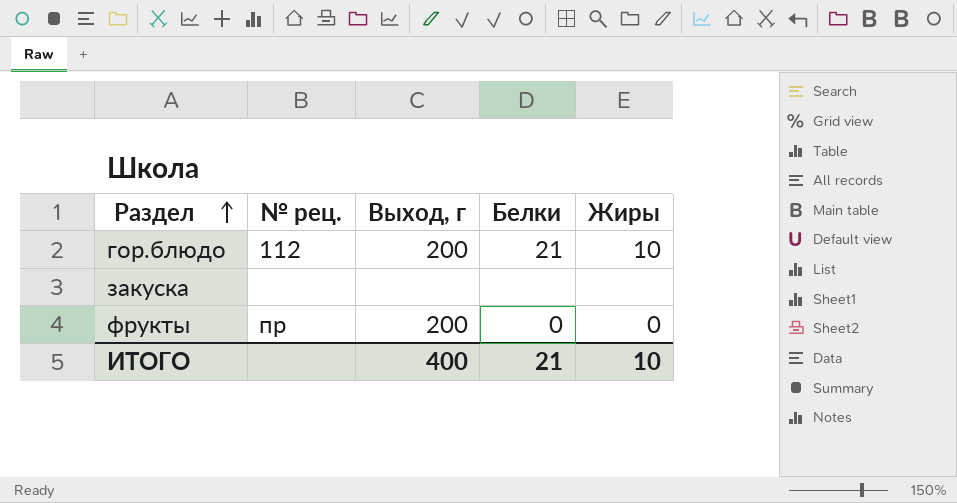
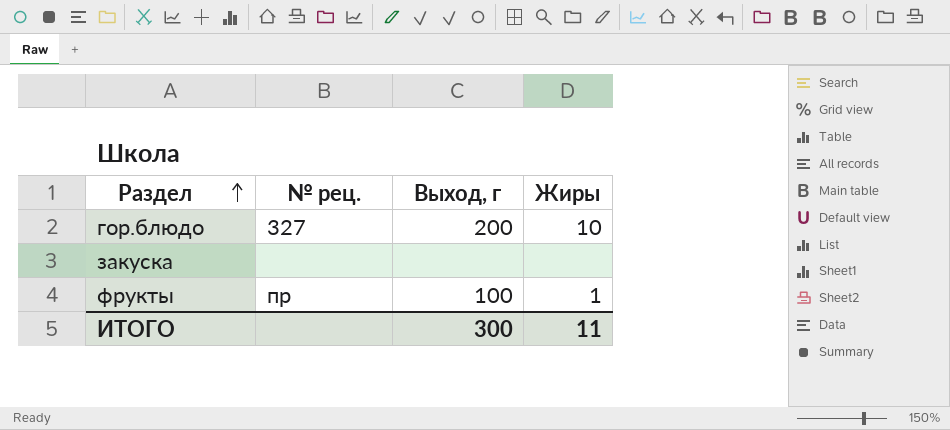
column Белки | position: 4 -> none
гор.блюдо | № рец.: 112 -> 327
фрукты | Выход, г: 200 -> 100
фрукты | Жиры: 0 -> 1
ИТОГО | Выход, г: 400 -> 300
ИТОГО | Жиры: 10 -> 11

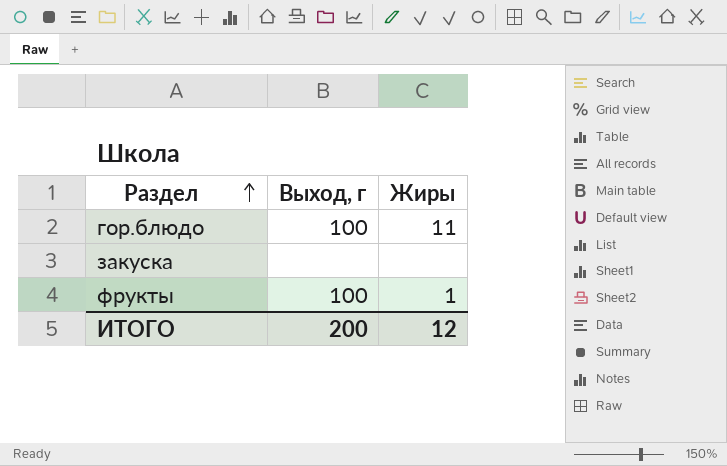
column № рец. | position: 2 -> none
гор.блюдо | Выход, г: 200 -> 100
гор.блюдо | Жиры: 10 -> 11
ИТОГО | Выход, г: 300 -> 200
ИТОГО | Жиры: 11 -> 12

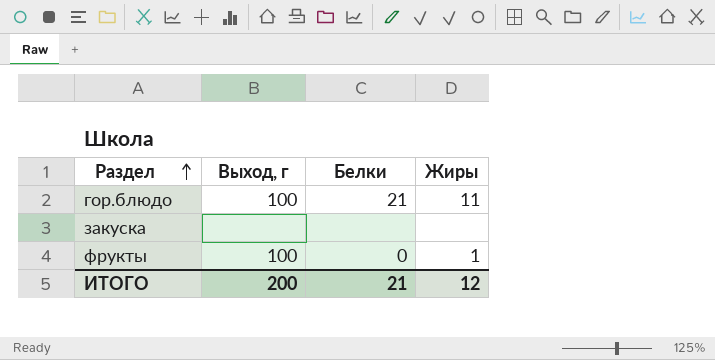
column Белки | position: none -> 3

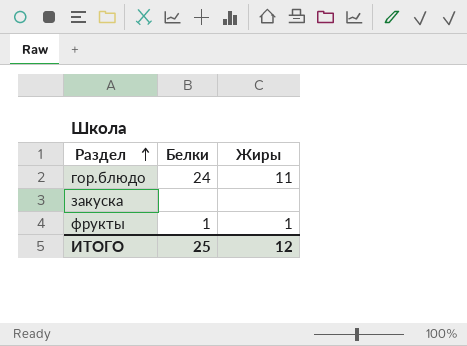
column Выход, г | position: 2 -> none
гор.блюдо | Белки: 21 -> 24
фрукты | Белки: 0 -> 1
ИТОГО | Белки: 21 -> 25

